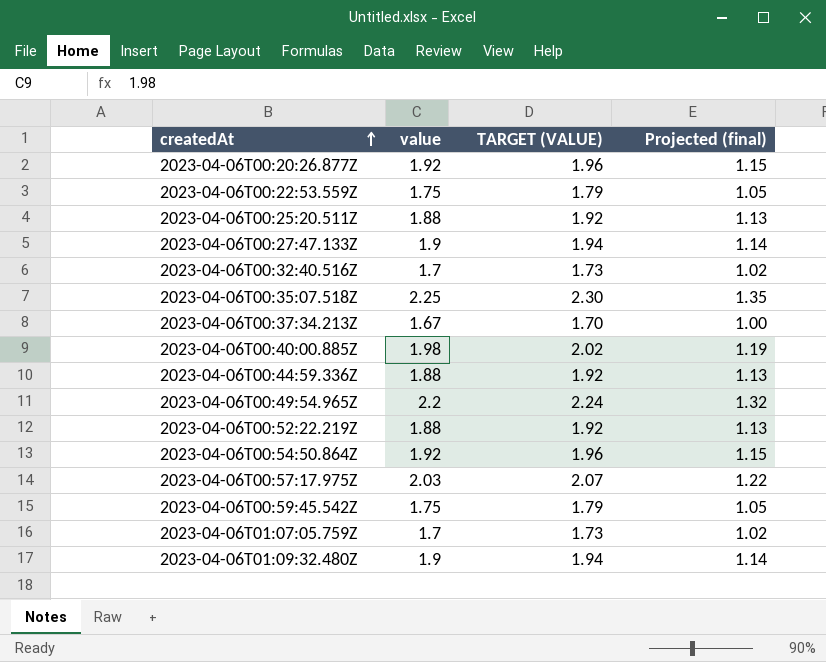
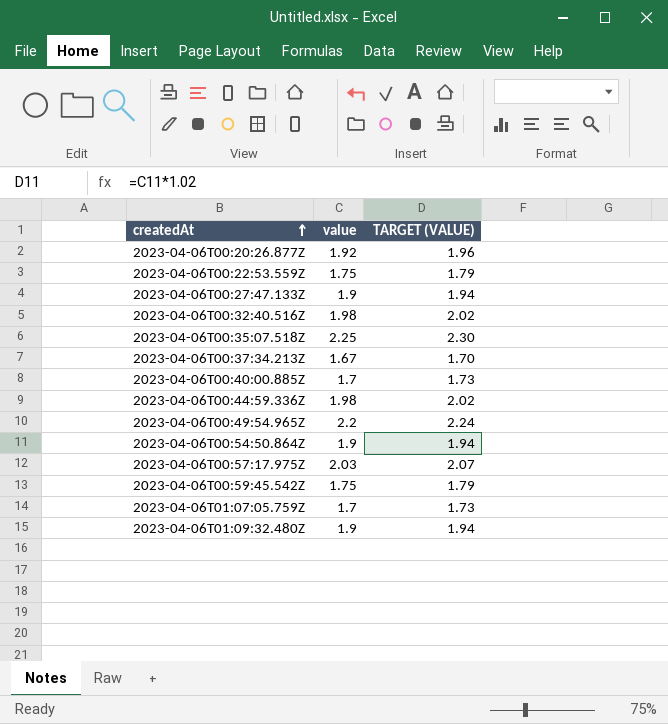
column Projected (final) | formula: [value] * 0.6 -> none
row 2023-04-06T00:25:20.511Z: 1.88 | 1.92 | 1.13 -> none
row 2023-04-06T00:52:22.219Z: 1.88 | 1.92 | 1.13 -> none
2023-04-06T00:32:40.516Z | value: 1.7 -> 1.98
2023-04-06T00:32:40.516Z | TARGET (VALUE): 1.73 -> 2.02
2023-04-06T00:40:00.885Z | value: 1.98 -> 1.7
2023-04-06T00:40:00.885Z | TARGET (VALUE): 2.02 -> 1.73
2023-04-06T00:44:59.336Z | value: 1.88 -> 1.98
2023-04-06T00:44:59.336Z | TARGET (VALUE): 1.92 -> 2.02
2023-04-06T00:54:50.864Z | value: 1.92 -> 1.9
2023-04-06T00:54:50.864Z | TARGET (VALUE): 1.96 -> 1.94

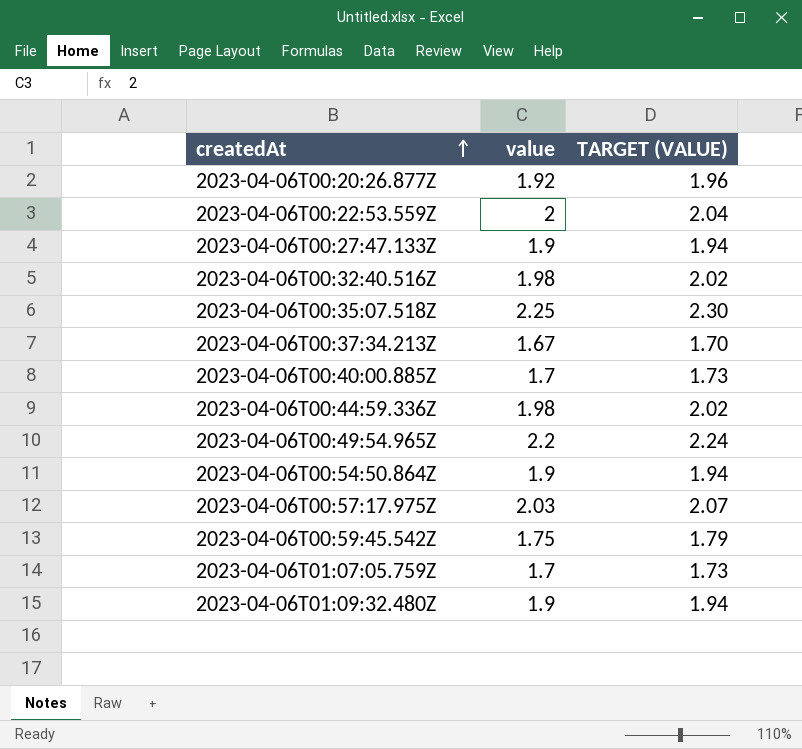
2023-04-06T00:22:53.559Z | value: 1.75 -> 2
2023-04-06T00:22:53.559Z | TARGET (VALUE): 1.79 -> 2.04

